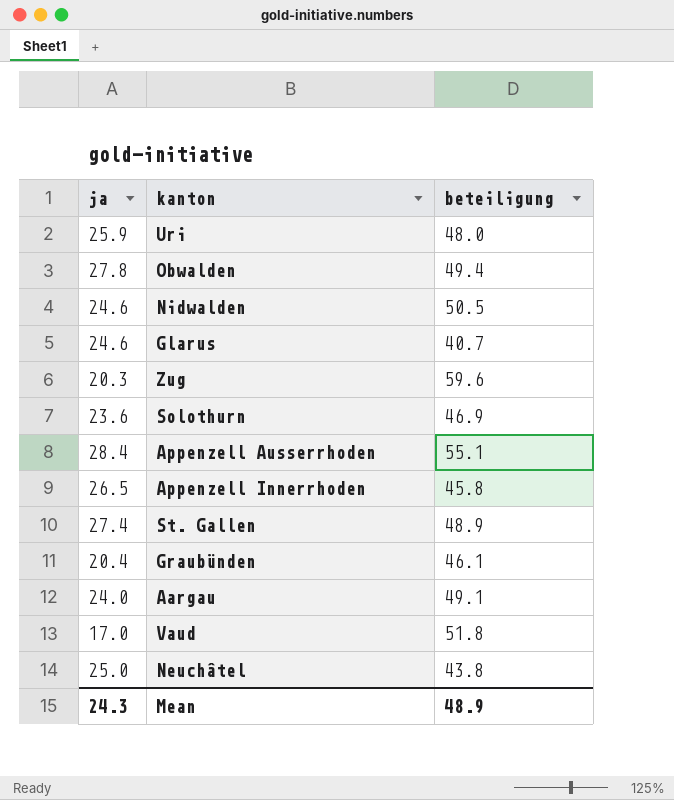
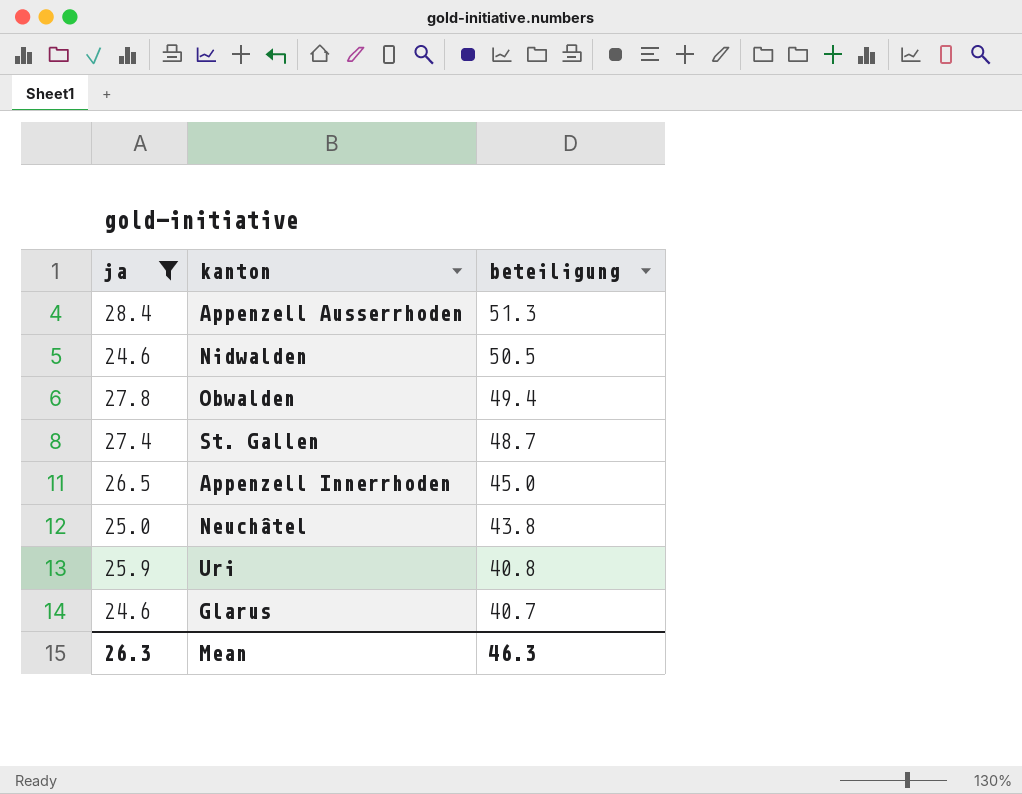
filter: none -> ja >= 24.6
row order: none -> beteiligung descending
Appenzell Ausserrhoden | beteiligung: 55.1 -> 51.3
St. Gallen | beteiligung: 48.9 -> 48.7
Appenzell Innerrhoden | beteiligung: 45.8 -> 45.0
Uri | beteiligung: 48.0 -> 40.8
Mean | ja: 24.3 -> 26.3
Mean | beteiligung: 48.9 -> 46.3

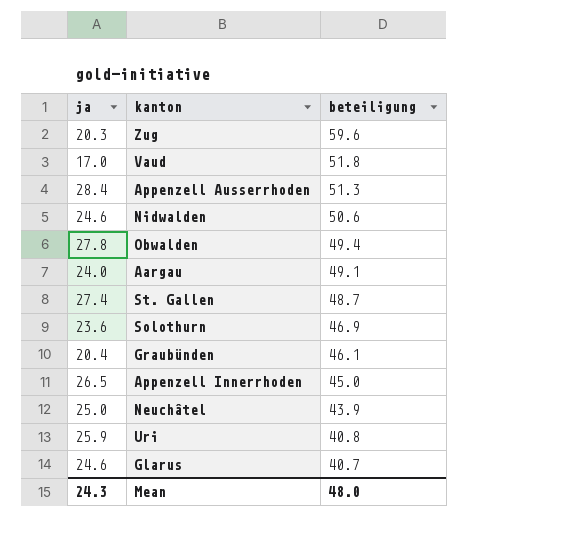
filter: ja >= 24.6 -> none
Nidwalden | beteiligung: 50.5 -> 50.6
Neuchâtel | beteiligung: 43.8 -> 43.9
Mean | ja: 26.3 -> 24.3
Mean | beteiligung: 46.3 -> 48.0

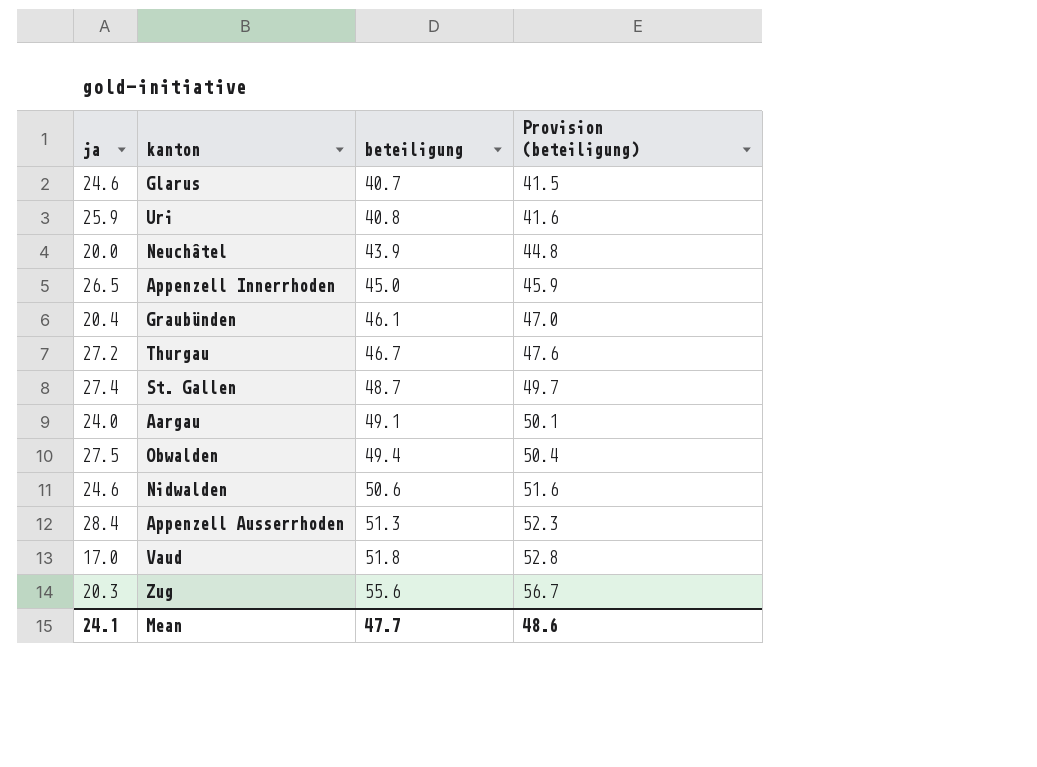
row order: beteiligung descending -> beteiligung ascending
column Provision (beteiligung) | formula: none -> [beteiligung] * 1.02
row Solothurn: 23.6 | 46.9 -> none
Neuchâtel | ja: 25.0 -> 20.0
row Thurgau: none -> 27.2 | 46.7 | 47.6
Obwalden | ja: 27.8 -> 27.5
Zug | beteiligung: 59.6 -> 55.6
Mean | ja: 24.3 -> 24.1
Mean | beteiligung: 48.0 -> 47.7

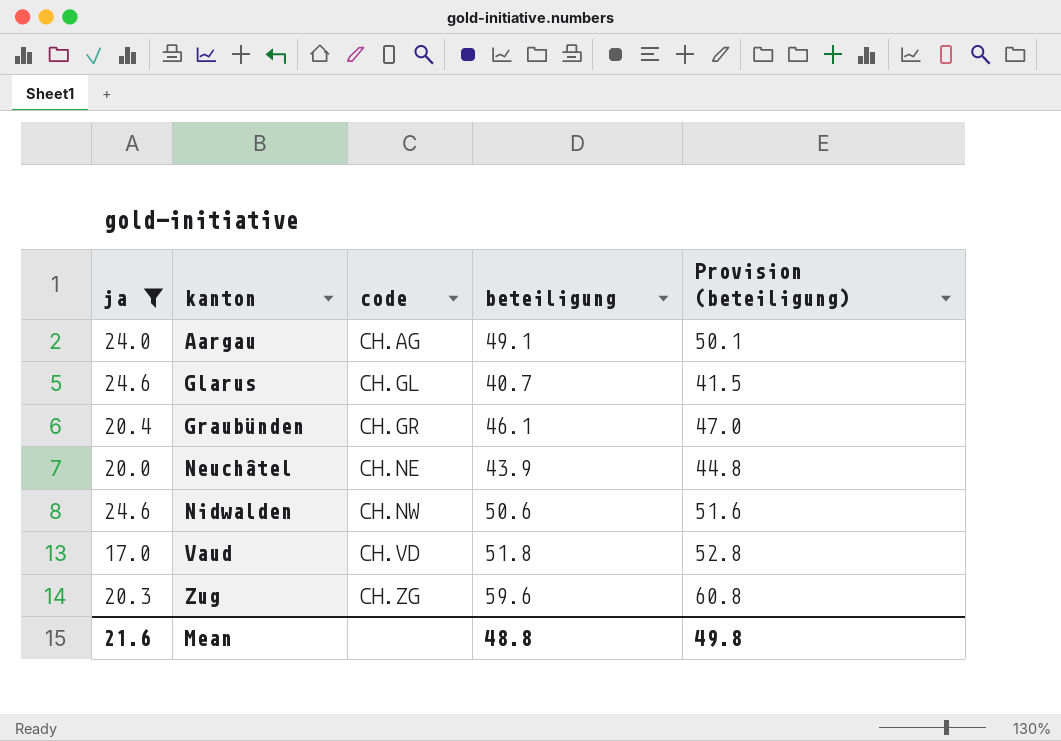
filter: none -> ja <= 24.6
row order: beteiligung ascending -> kanton ascending
column code | position: none -> 3
Zug | beteiligung: 55.6 -> 59.6
Zug | Provision (beteiligung): 56.7 -> 60.8
Mean | ja: 24.1 -> 21.6
Mean | beteiligung: 47.7 -> 48.8
Mean | Provision (beteiligung): 48.6 -> 49.8

